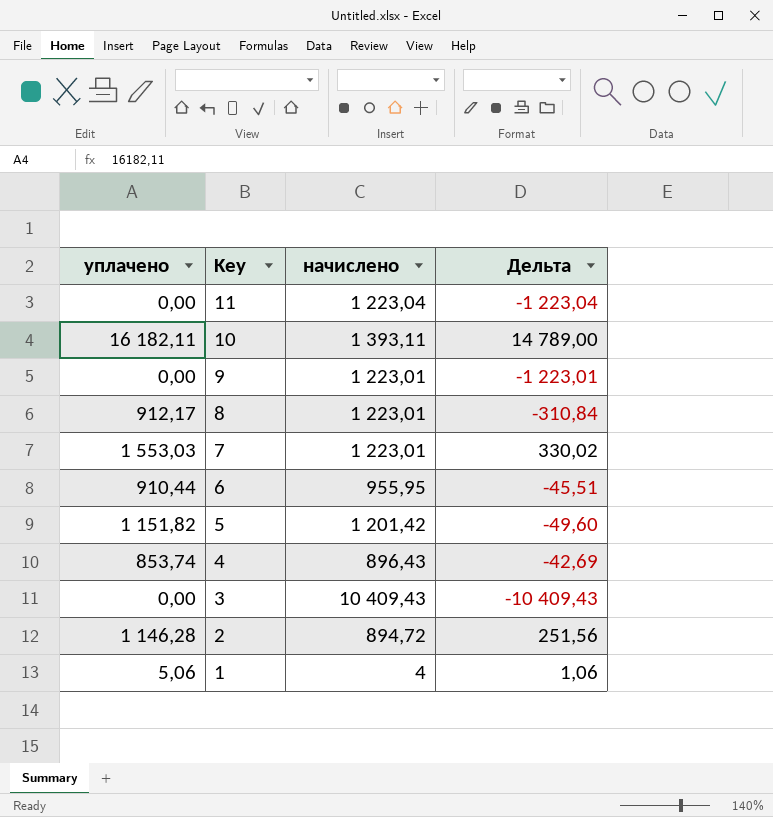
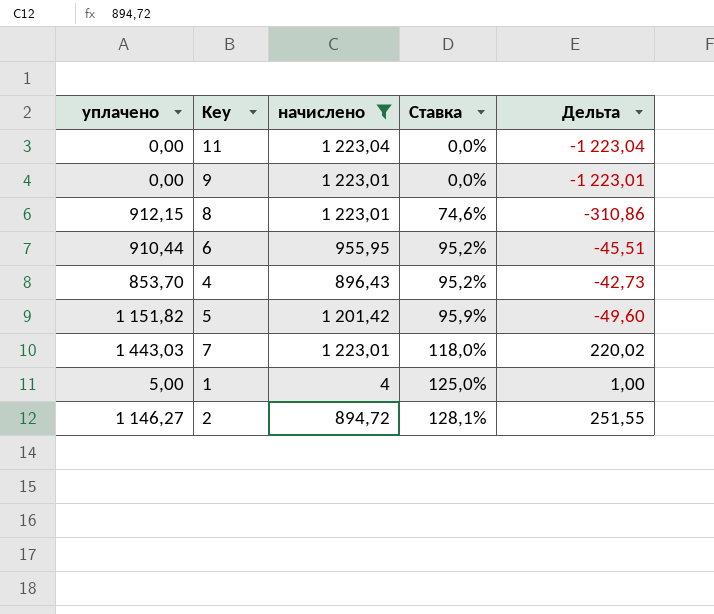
filter: none -> начислено <= 1 223,04
row order: Key descending -> Ставка ascending
column Ставка | formula: none -> [уплачено] / [начислено]
8 | уплачено: 912,17 -> 912,15
8 | Дельта: -310,84 -> -310,86
4 | уплачено: 853,74 -> 853,70
4 | Дельта: -42,69 -> -42,73
7 | уплачено: 1 553,03 -> 1 443,03
7 | Дельта: 330,02 -> 220,02
1 | уплачено: 5,06 -> 5,00
1 | Дельта: 1,06 -> 1,00
2 | уплачено: 1 146,28 -> 1 146,27
2 | Дельта: 251,56 -> 251,55

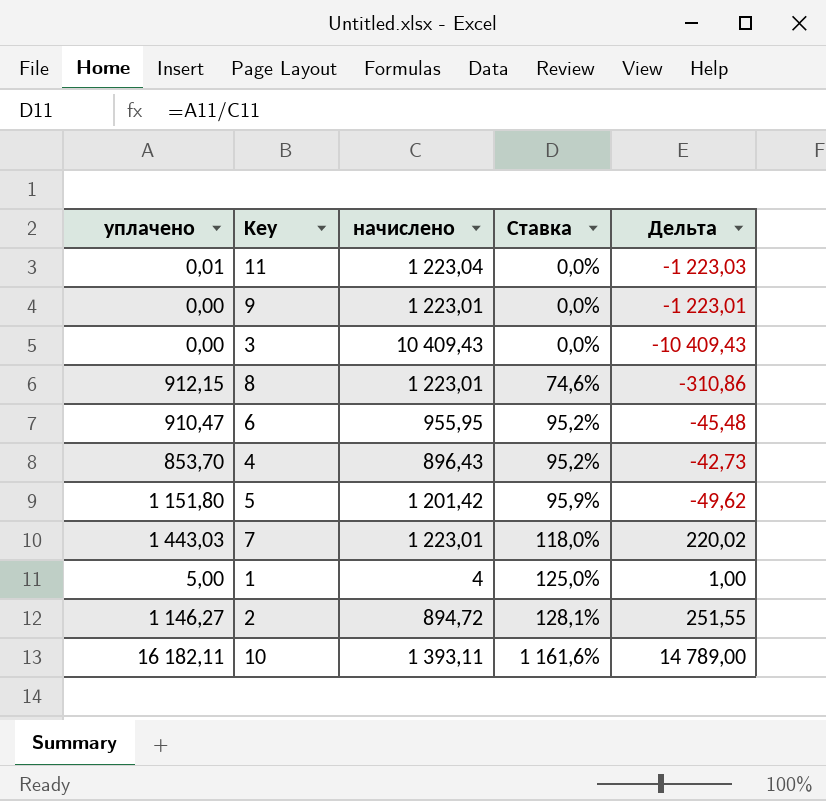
filter: начислено <= 1 223,04 -> none
11 | уплачено: 0,00 -> 0,01
11 | Дельта: -1 223,04 -> -1 223,03
6 | уплачено: 910,44 -> 910,47
6 | Дельта: -45,51 -> -45,48
5 | уплачено: 1 151,82 -> 1 151,80
5 | Дельта: -49,60 -> -49,62

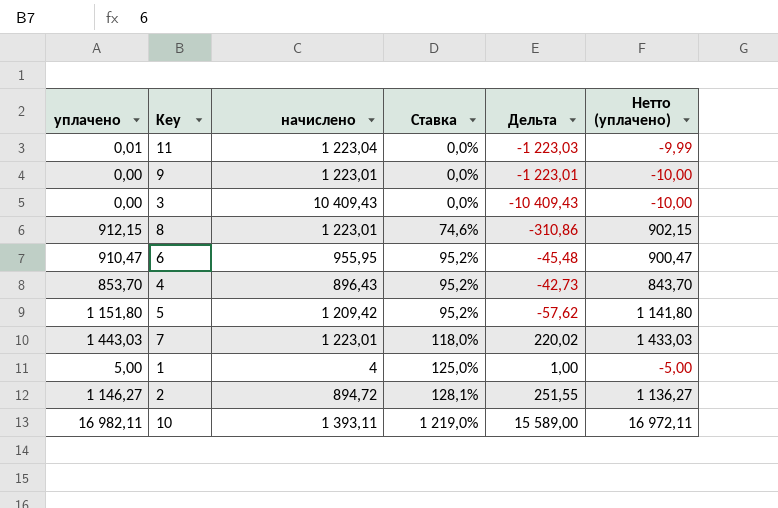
column Нетто (уплачено) | formula: none -> [уплачено] - 10
5 | начислено: 1 201,42 -> 1 209,42
5 | Ставка: 95,9% -> 95,2%
5 | Дельта: -49,62 -> -57,62
10 | уплачено: 16 182,11 -> 16 982,11
10 | Ставка: 1 161,6% -> 1 219,0%
10 | Дельта: 14 789,00 -> 15 589,00

